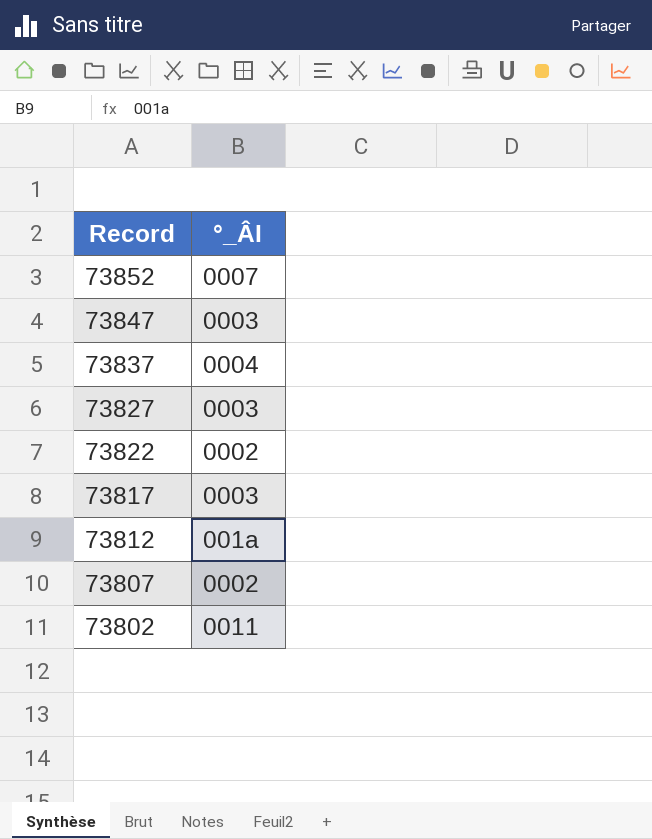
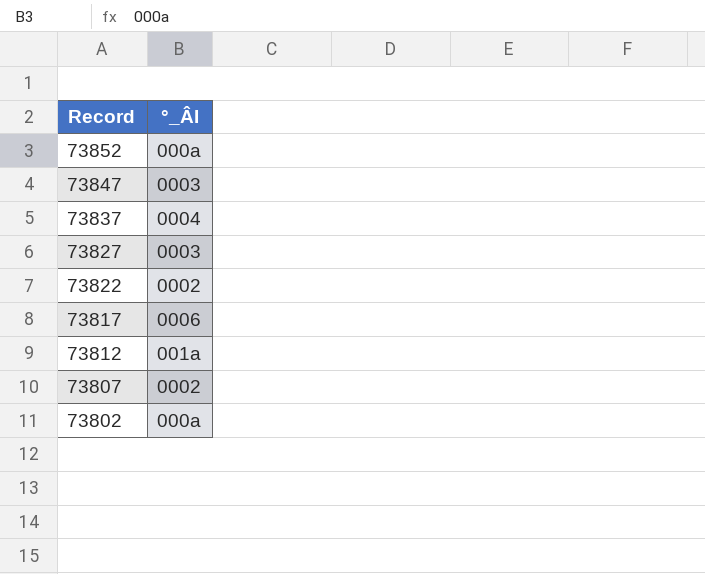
73852 | °_ÂI: 0007 -> 000a
73817 | °_ÂI: 0003 -> 0006
73802 | °_ÂI: 0011 -> 000a

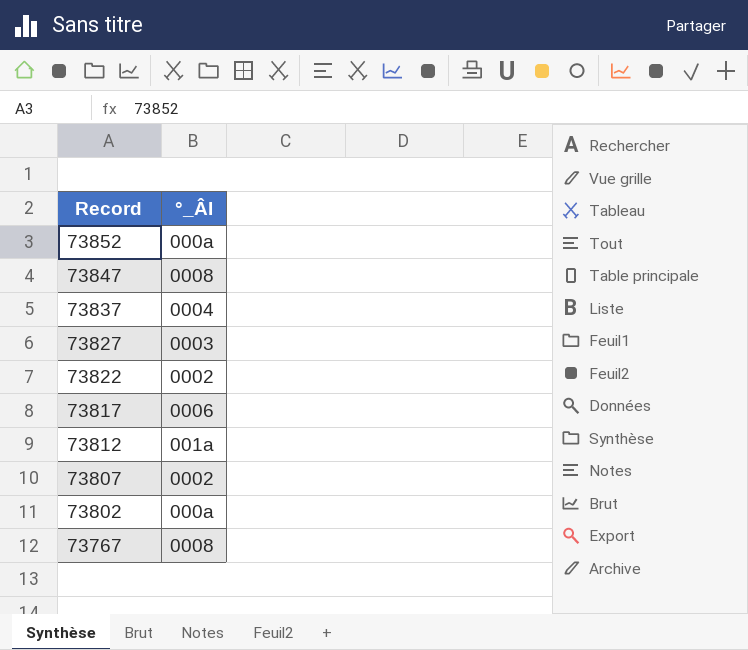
73847 | °_ÂI: 0003 -> 0008
row 73767: none -> 0008

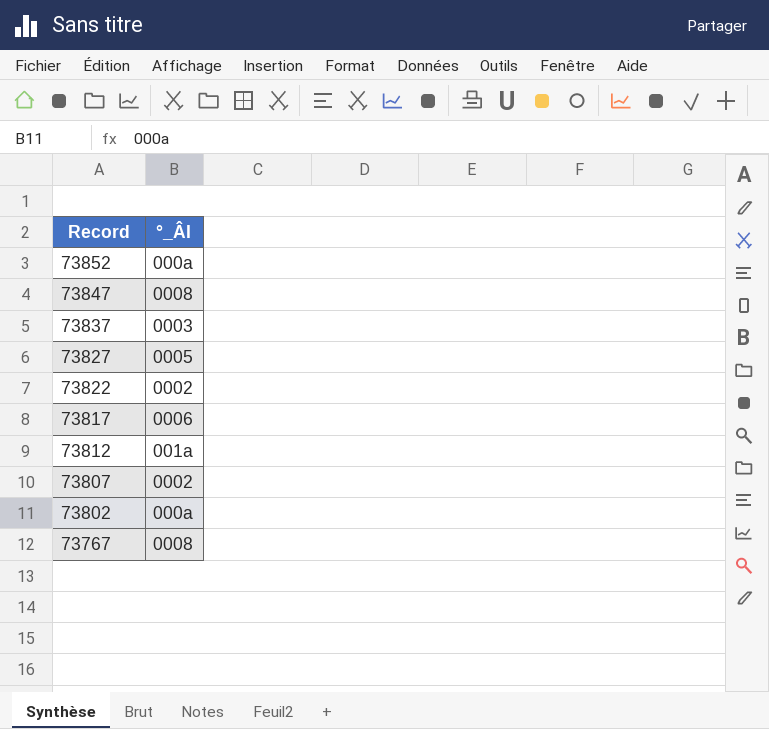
73837 | °_ÂI: 0004 -> 0003
73827 | °_ÂI: 0003 -> 0005

